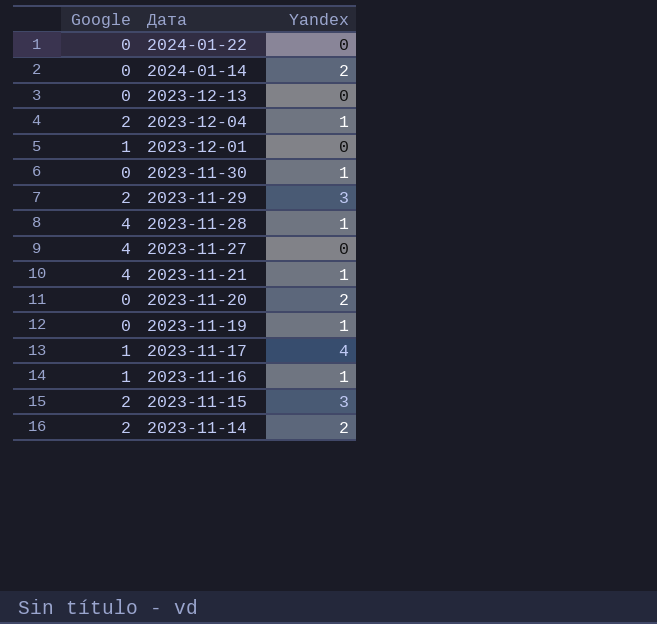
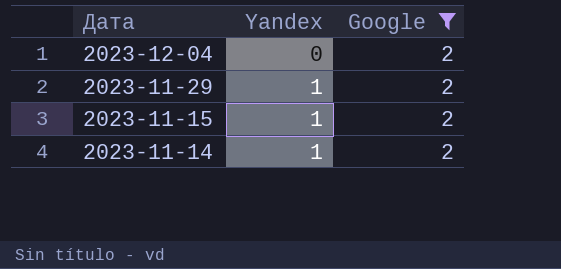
filter: none -> Google = 2
column Google | position: 1 -> 3
2023-12-04 | Yandex: 1 -> 0
2023-11-29 | Yandex: 3 -> 1
2023-11-15 | Yandex: 3 -> 1
2023-11-14 | Yandex: 2 -> 1

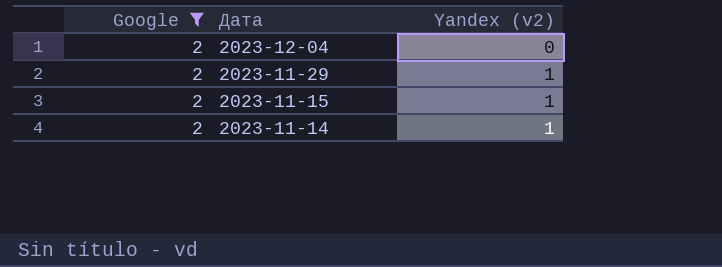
column Google | position: 3 -> 1
column name: Yandex -> Yandex (v2)

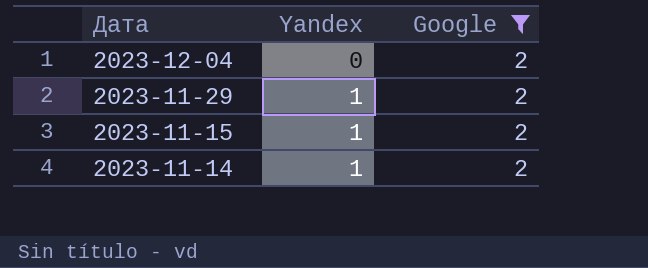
column name: Yandex (v2) -> Yandex
column Google | position: 1 -> 3

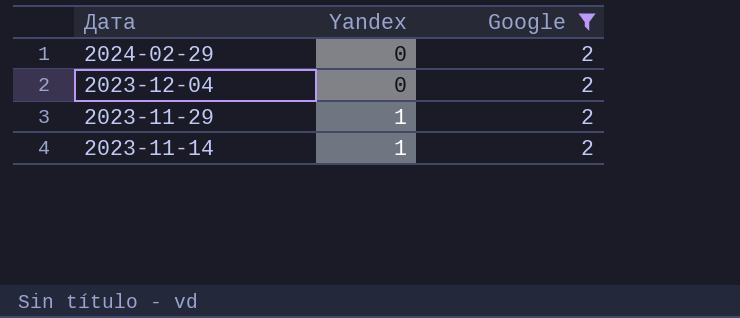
row 2023-11-15: 1 | 2 -> none
row 2024-02-29: none -> 0 | 2

